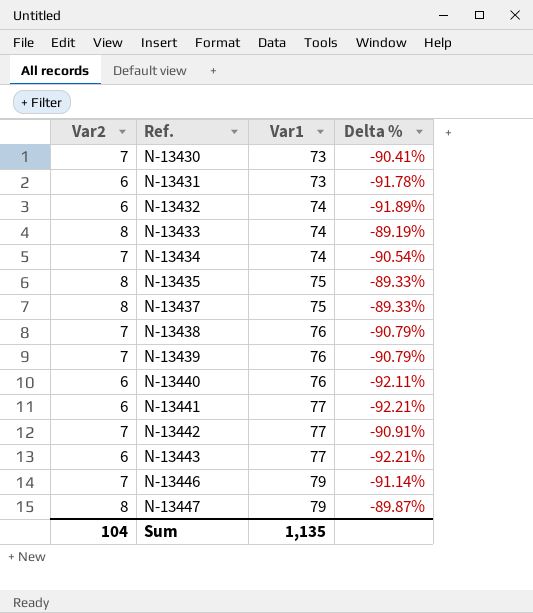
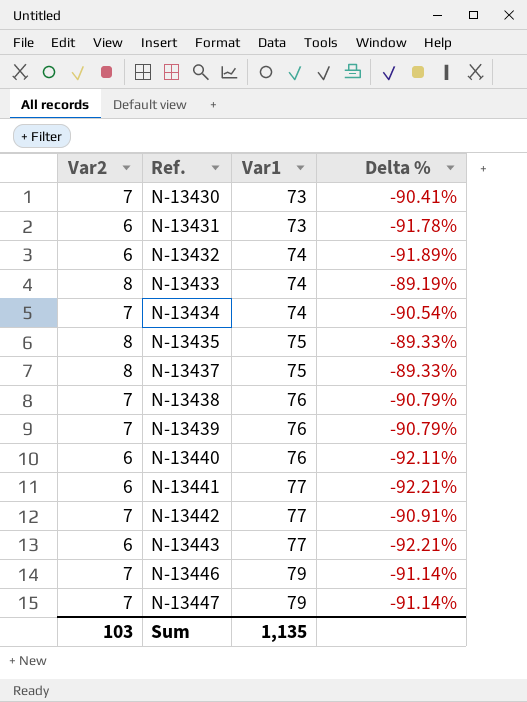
N-13447 | Var2: 8 -> 7
N-13447 | Delta %: -89.87% -> -91.14%
Sum | Var2: 104 -> 103

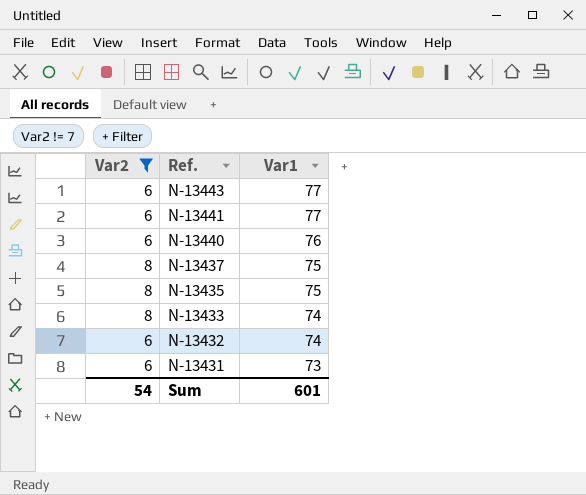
filter: none -> Var2 != 7
row order: Ref. ascending -> Ref. descending
column Delta % | formula: ([Var2] - [Var1]) / [Var1] -> none
Sum | Var2: 103 -> 54
Sum | Var1: 1,135 -> 601

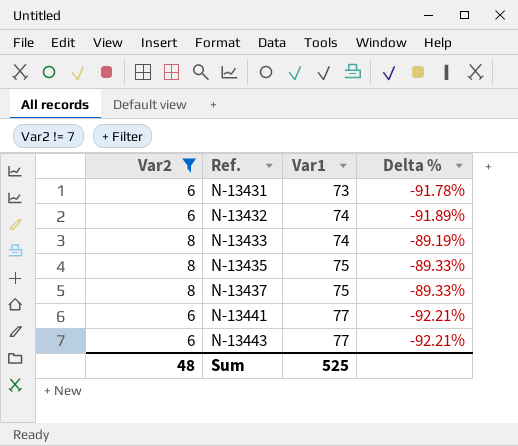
row order: Ref. descending -> Ref. ascending
column Delta % | formula: none -> ([Var2] - [Var1]) / [Var1]
row N-13440: 6 | 76 -> none
Sum | Var2: 54 -> 48
Sum | Var1: 601 -> 525

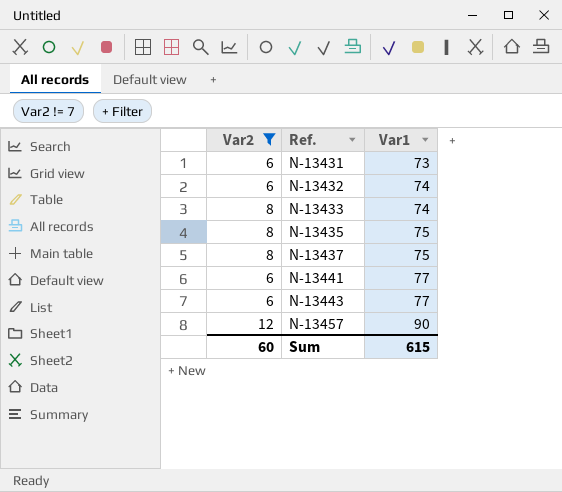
column Delta % | formula: ([Var2] - [Var1]) / [Var1] -> none
row N-13457: none -> 12 | 90
Sum | Var2: 48 -> 60
Sum | Var1: 525 -> 615

